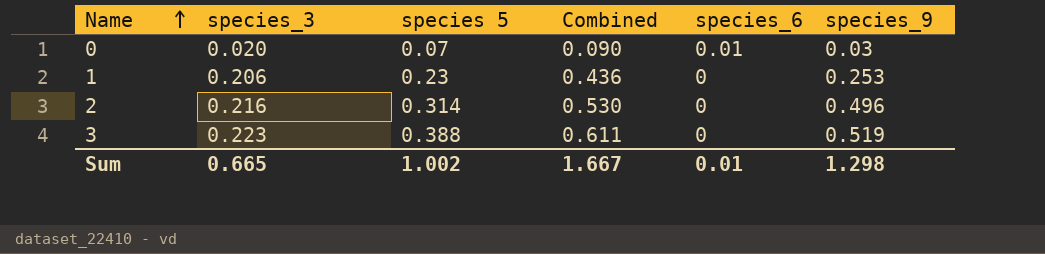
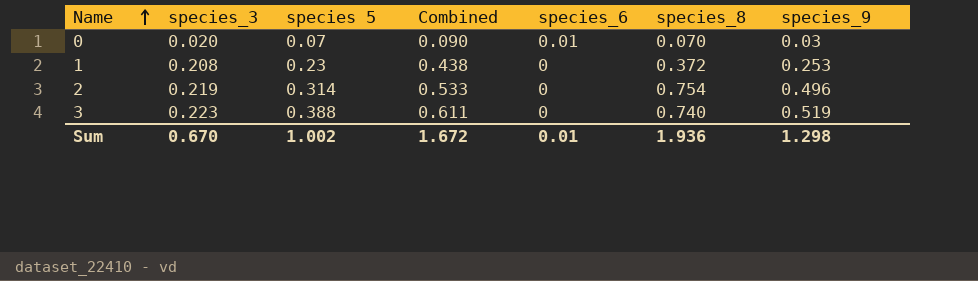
column species_8 | position: none -> 6
1 | species_3: 0.206 -> 0.208
1 | Combined: 0.436 -> 0.438
2 | species_3: 0.216 -> 0.219
2 | Combined: 0.530 -> 0.533
Sum | species_3: 0.665 -> 0.670
Sum | Combined: 1.667 -> 1.672

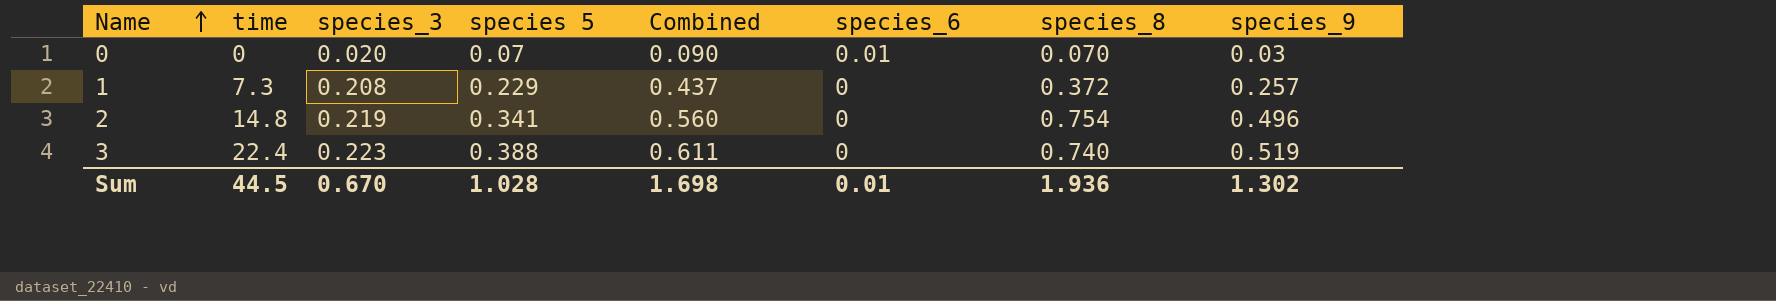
column time | position: none -> 2
1 | species 5: 0.23 -> 0.229
1 | Combined: 0.438 -> 0.437
1 | species_9: 0.253 -> 0.257
2 | species 5: 0.314 -> 0.341
2 | Combined: 0.533 -> 0.560
Sum | species 5: 1.002 -> 1.028
Sum | Combined: 1.672 -> 1.698
Sum | species_9: 1.298 -> 1.302

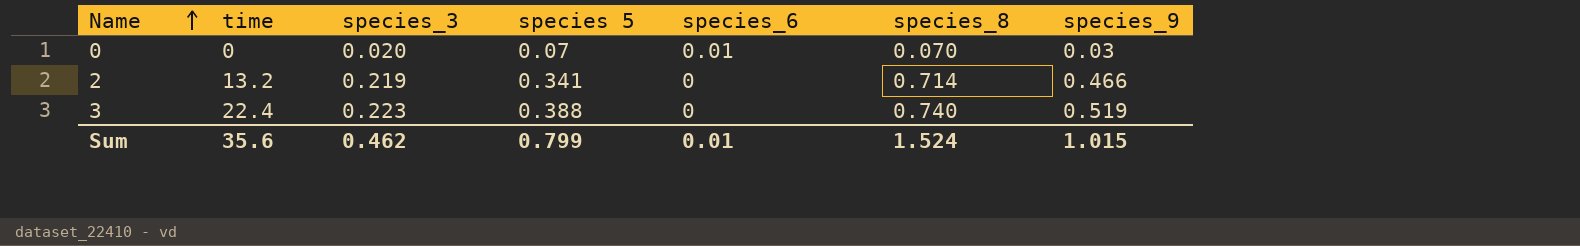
column Combined | formula: [species_3] + [species 5] -> none
row 1: 7.3 | 0.208 | 0.229 | 0.437 | 0 | 0.372 | 0.257 -> none
2 | time: 14.8 -> 13.2
2 | species_8: 0.754 -> 0.714
2 | species_9: 0.496 -> 0.466
Sum | time: 44.5 -> 35.6
Sum | species_3: 0.670 -> 0.462
Sum | species 5: 1.028 -> 0.799
Sum | species_8: 1.936 -> 1.524
Sum | species_9: 1.302 -> 1.015

